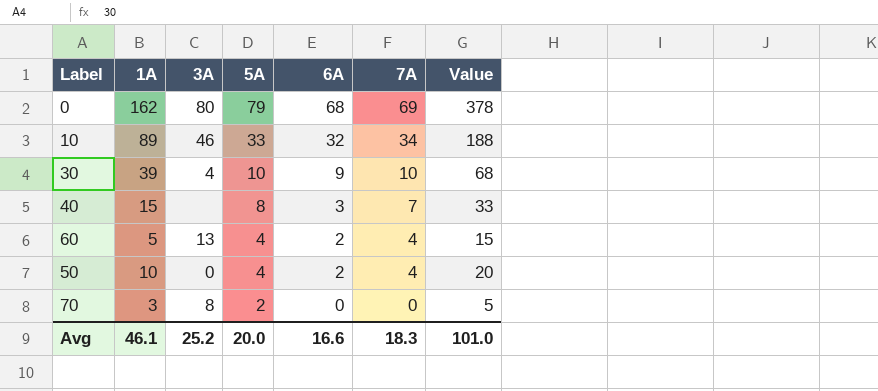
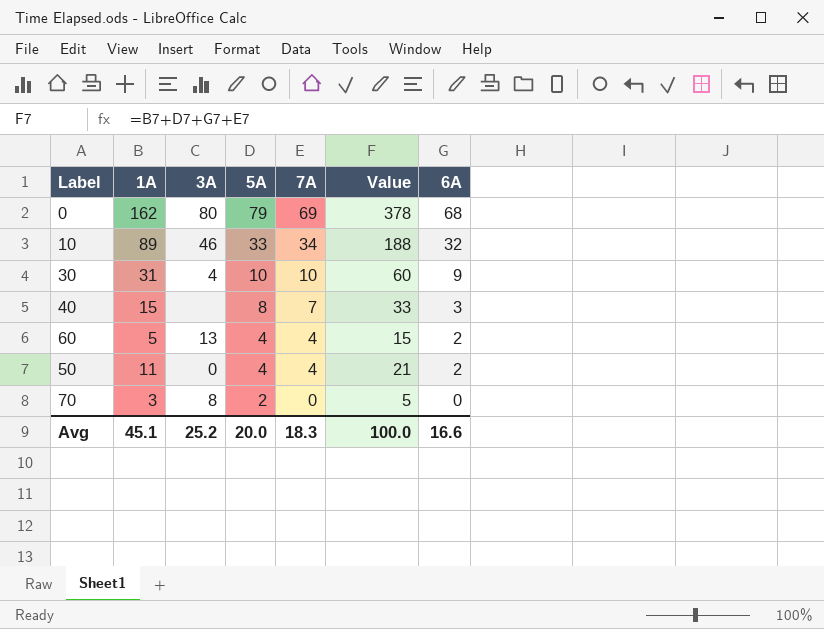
column 6A | position: 5 -> 7
30 | 1A: 39 -> 31
30 | Value: 68 -> 60
50 | 1A: 10 -> 11
50 | Value: 20 -> 21
Avg | 1A: 46.1 -> 45.1
Avg | Value: 101.0 -> 100.0

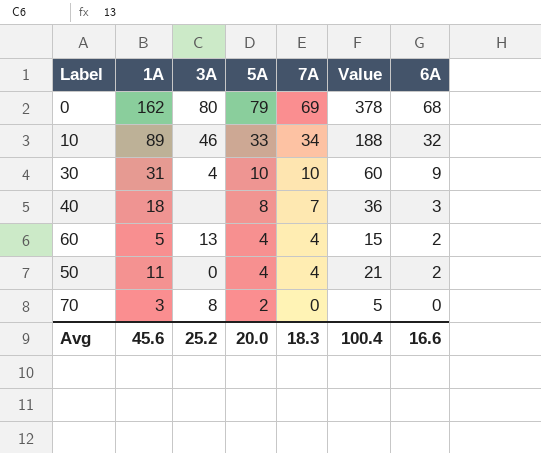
40 | 1A: 15 -> 18
40 | Value: 33 -> 36
Avg | 1A: 45.1 -> 45.6
Avg | Value: 100.0 -> 100.4

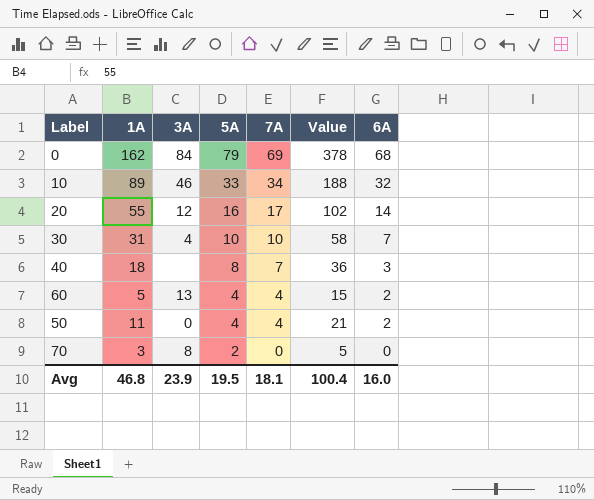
0 | 3A: 80 -> 84
row 20: none -> 55 | 12 | 16 | 17 | 102 | 14
30 | Value: 60 -> 58
30 | 6A: 9 -> 7
Avg | 1A: 45.6 -> 46.8
Avg | 3A: 25.2 -> 23.9
Avg | 5A: 20.0 -> 19.5
Avg | 7A: 18.3 -> 18.1
Avg | 6A: 16.6 -> 16.0

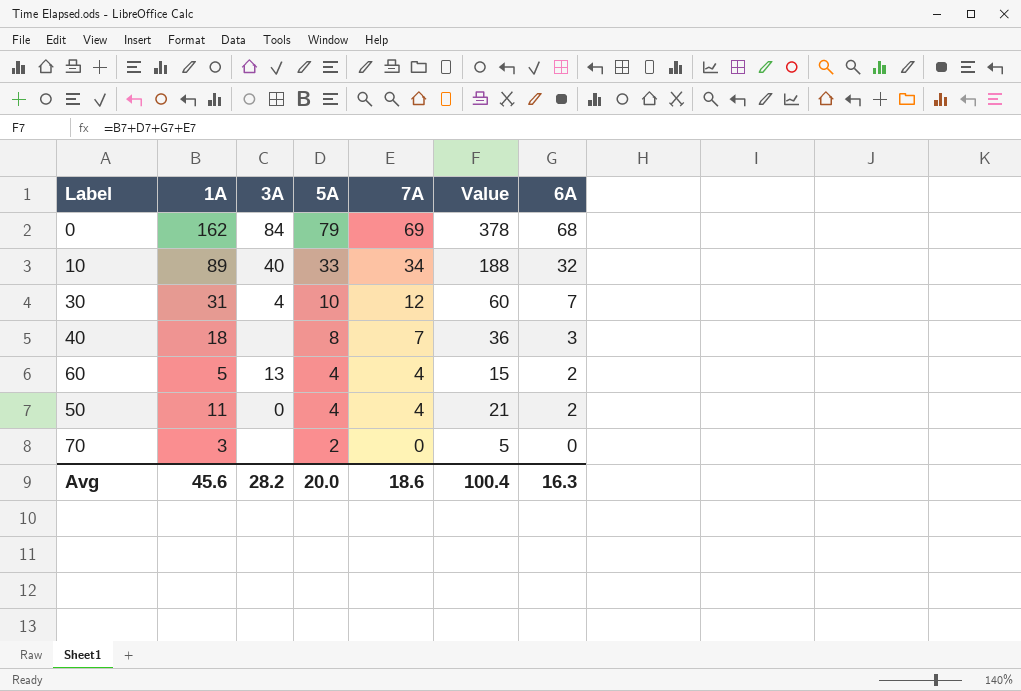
row 20: 55 | 12 | 16 | 17 | 102 | 14 -> none
10 | 3A: 46 -> 40
30 | 7A: 10 -> 12
30 | Value: 58 -> 60
70 | 3A: 8 -> none
Avg | 1A: 46.8 -> 45.6
Avg | 3A: 23.9 -> 28.2
Avg | 5A: 19.5 -> 20.0
Avg | 7A: 18.1 -> 18.6
Avg | 6A: 16.0 -> 16.3

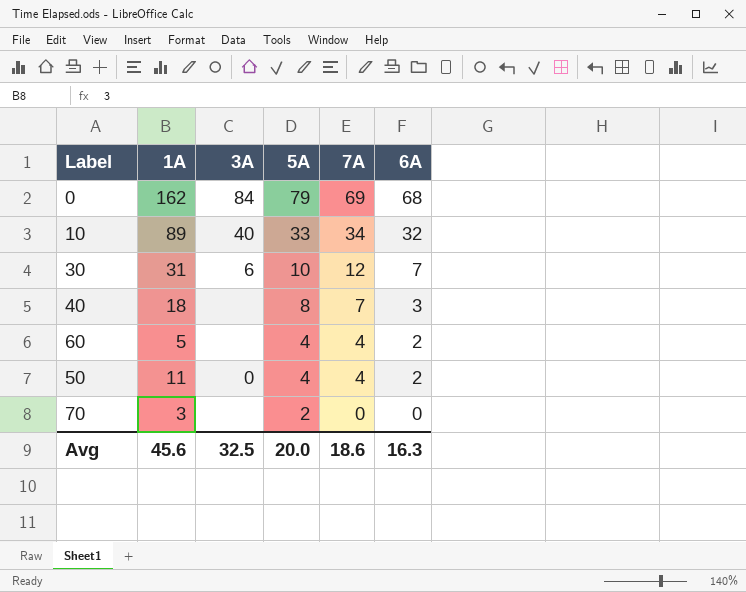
column Value | formula: [1A] + [5A] + [7A] + [6A] -> none
30 | 3A: 4 -> 6
60 | 3A: 13 -> none
Avg | 3A: 28.2 -> 32.5

